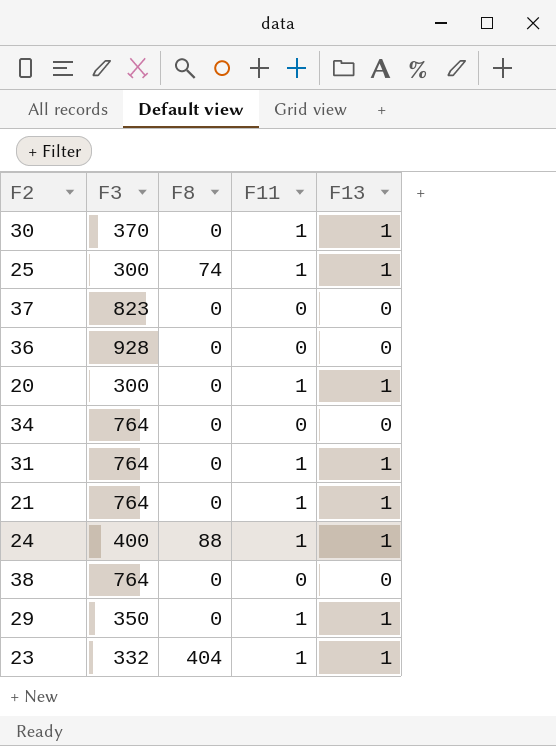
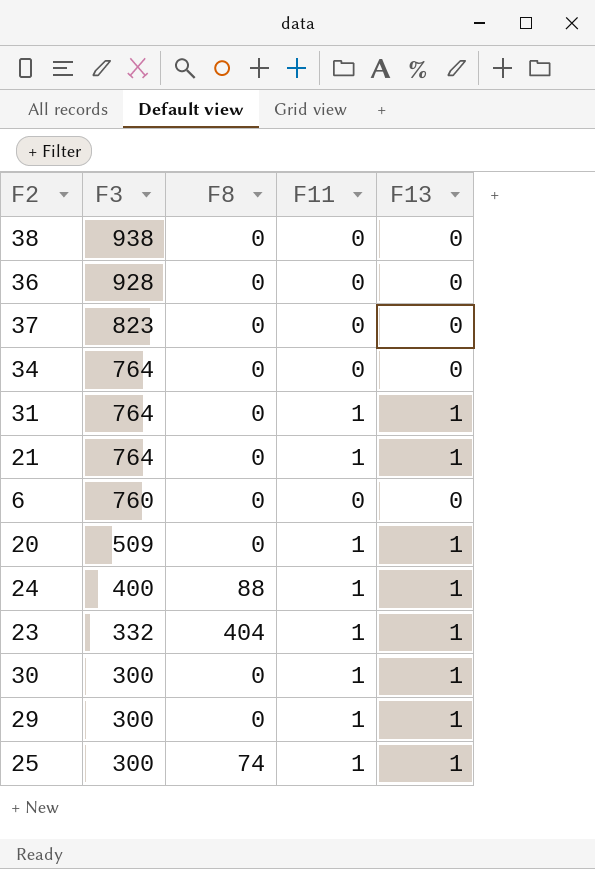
row order: none -> F3 descending
38 | F3: 764 -> 938
row 6: none -> 760 | 0 | 0 | 0
20 | F3: 300 -> 509
30 | F3: 370 -> 300
29 | F3: 350 -> 300

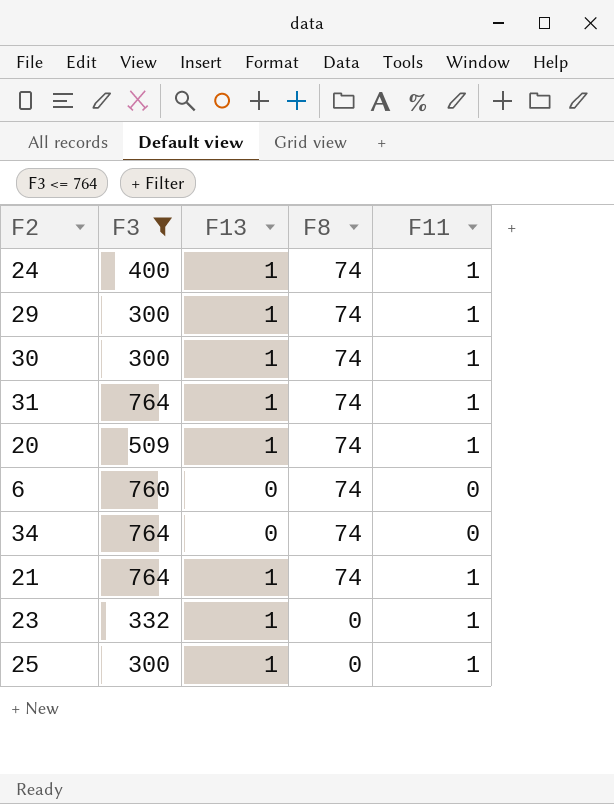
filter: none -> F3 <= 764
row order: F3 descending -> F8 descending
column F13 | position: 5 -> 3
24 | F8: 88 -> 74
29 | F8: 0 -> 74
30 | F8: 0 -> 74
31 | F8: 0 -> 74
20 | F8: 0 -> 74
6 | F8: 0 -> 74
34 | F8: 0 -> 74
21 | F8: 0 -> 74
23 | F8: 404 -> 0
25 | F8: 74 -> 0

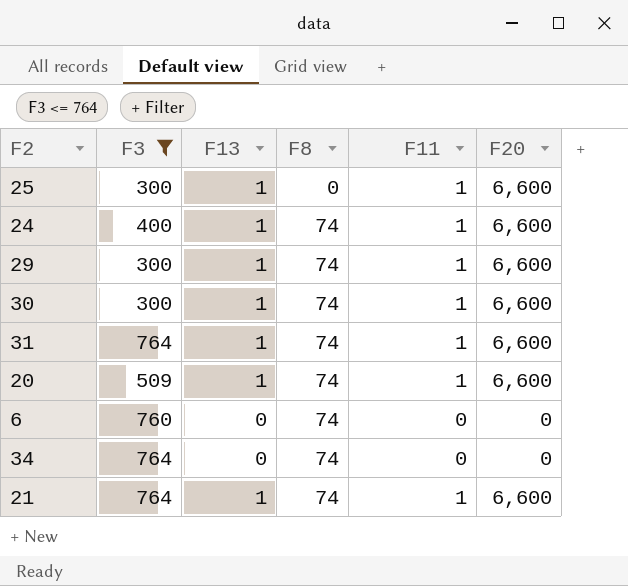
row order: F8 descending -> F8 ascending
column F20 | position: none -> 6
row 23: 332 | 1 | 0 | 1 -> none

